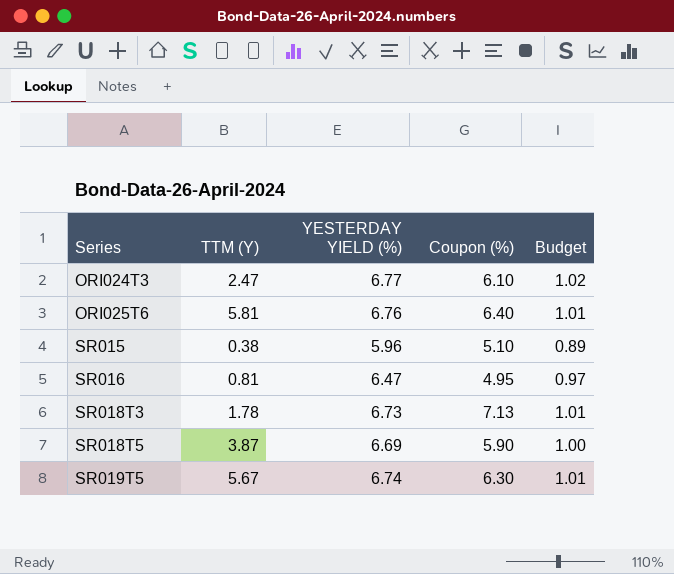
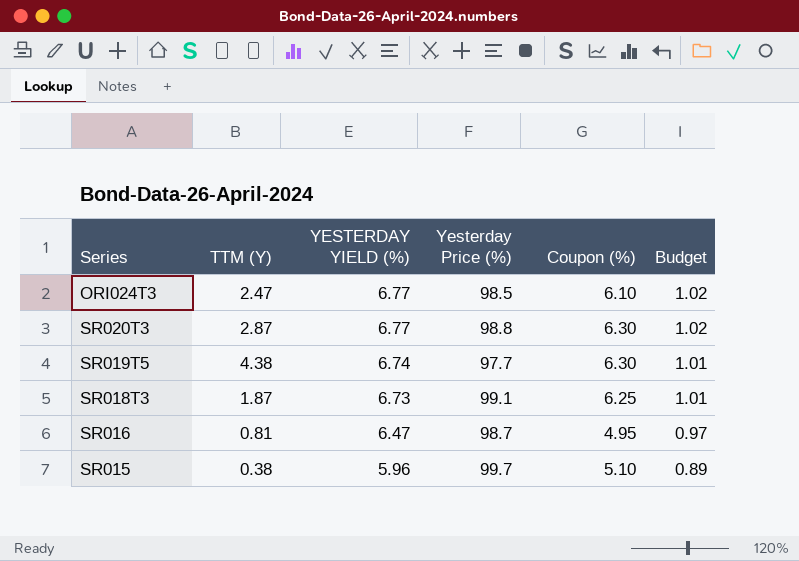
row order: Series ascending -> YESTERDAY YIELD (%) descending
column Yesterday Price (%) | position: none -> 4
row ORI025T6: 5.81 | 6.76 | 6.40 | 1.01 -> none
row SR018T5: 3.87 | 6.69 | 5.90 | 1.00 -> none
row SR020T3: none -> 2.87 | 6.77 | 98.8 | 6.30 | 1.02
SR019T5 | TTM (Y): 5.67 -> 4.38
SR018T3 | TTM (Y): 1.78 -> 1.87
SR018T3 | Coupon (%): 7.13 -> 6.25

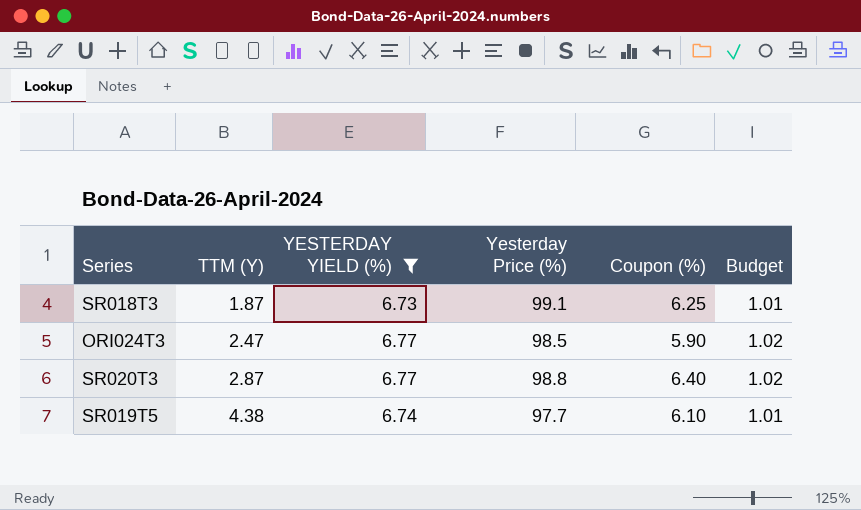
filter: none -> YESTERDAY YIELD (%) >= 6.73
row order: YESTERDAY YIELD (%) descending -> TTM (Y) ascending
ORI024T3 | Coupon (%): 6.10 -> 5.90
SR020T3 | Coupon (%): 6.30 -> 6.40
SR019T5 | Coupon (%): 6.30 -> 6.10

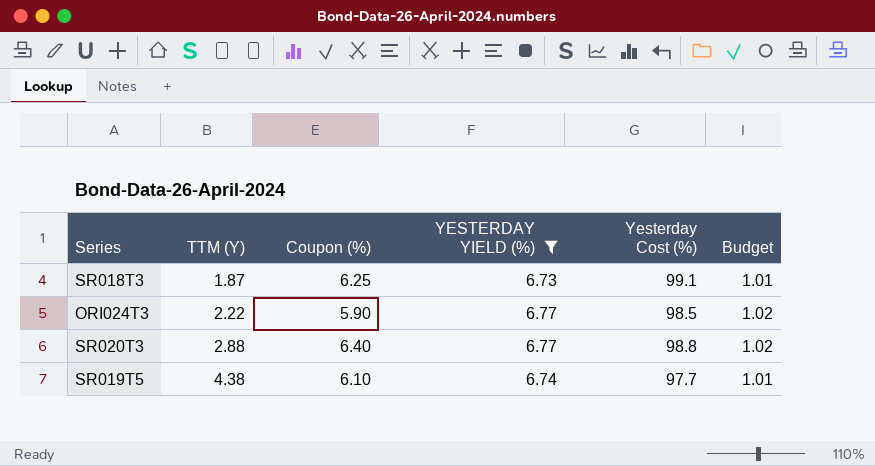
column Coupon (%) | position: 5 -> 3
column name: Yesterday Price (%) -> Yesterday Cost (%)
ORI024T3 | TTM (Y): 2.47 -> 2.22
SR020T3 | TTM (Y): 2.87 -> 2.88

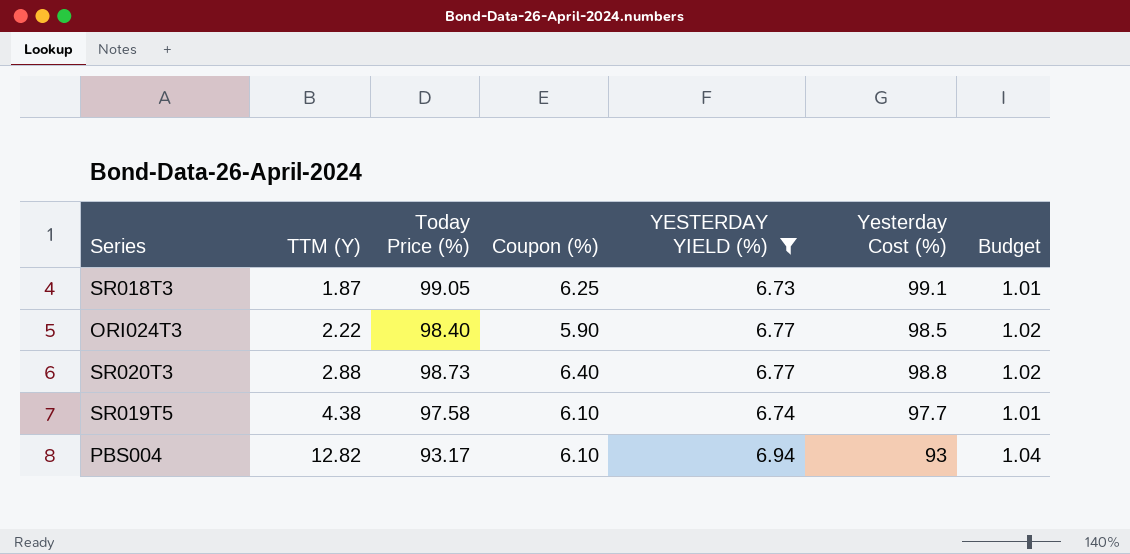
column Today Price (%) | position: none -> 3
row PBS004: none -> 12.82 | 93.17 | 6.10 | 6.94 | 93 | 1.04

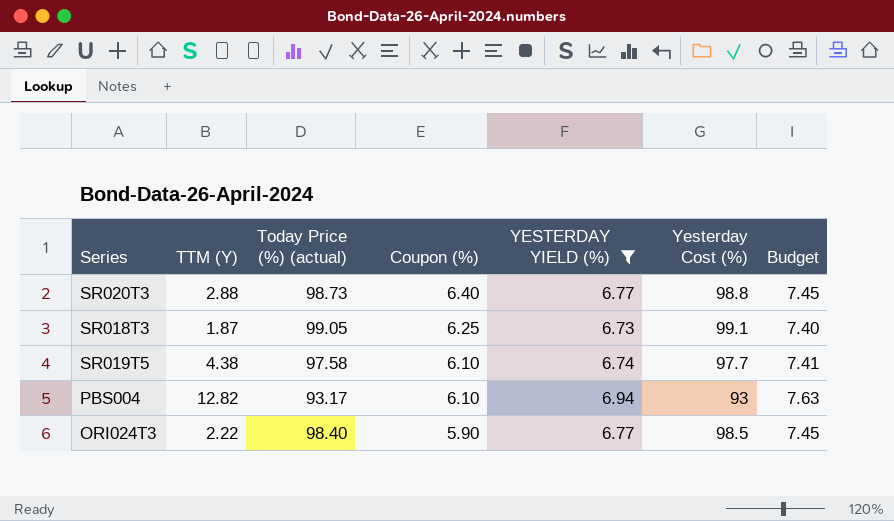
row order: TTM (Y) ascending -> Coupon (%) descending
column name: Today Price (%) -> Today Price (%) (actual)
column Budget | formula: [YESTERDAY YIELD (%)] * 0.15 -> [YESTERDAY YIELD (%)] * 1.1

